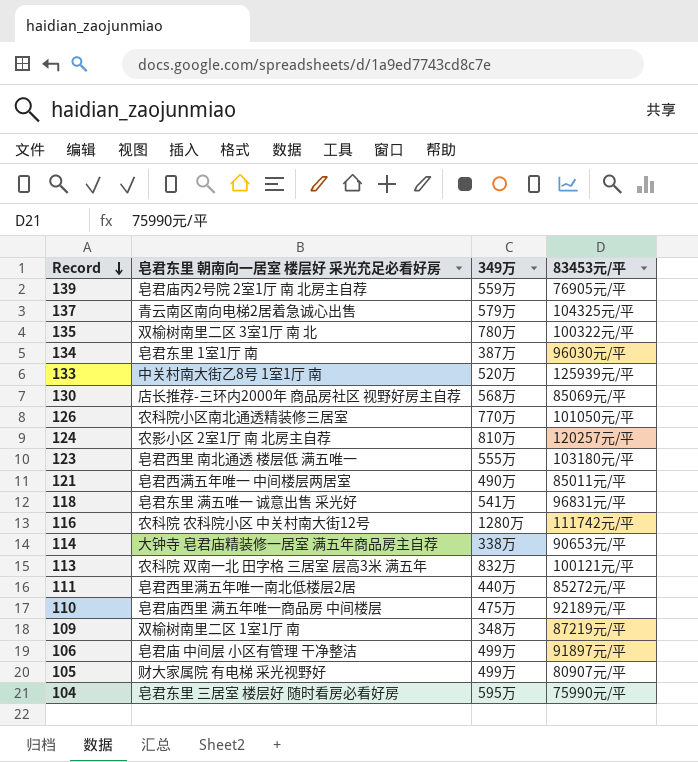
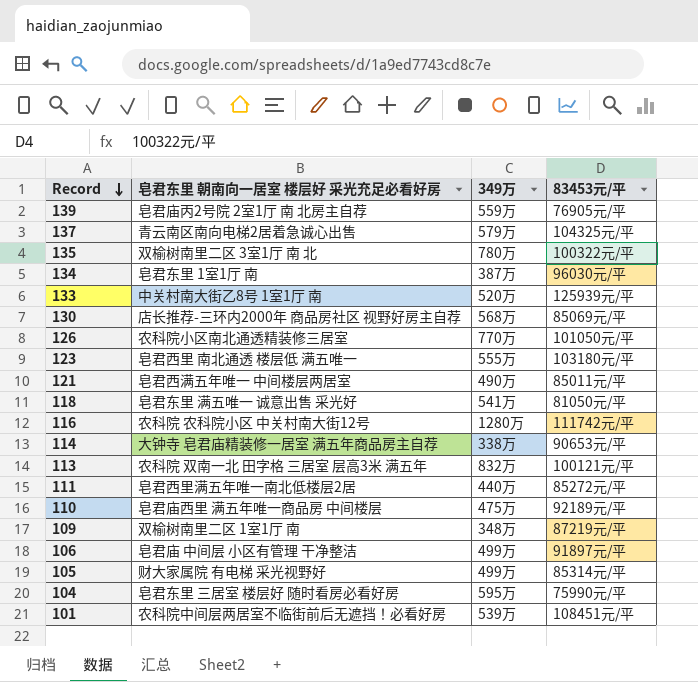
row 124: 农影小区 2室1厅 南 北房主自荐 | 810万 | 120257元/平 -> none
118 | 83453元/平: 96831元/平 -> 81050元/平
105 | 83453元/平: 80907元/平 -> 85314元/平
row 101: none -> 农科院中间层两居室不临街前后无遮挡！必看好房 | 539万 | 108451元/平

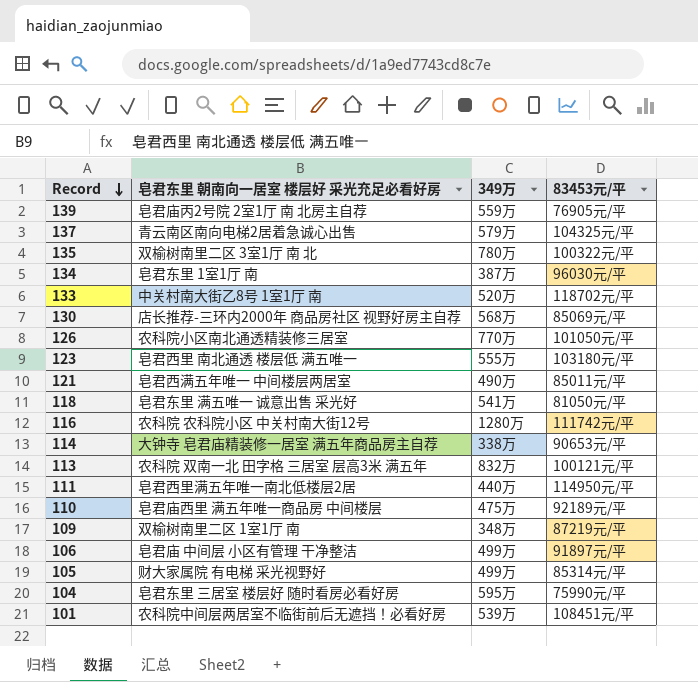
133 | 83453元/平: 125939元/平 -> 118702元/平
111 | 83453元/平: 85272元/平 -> 114950元/平

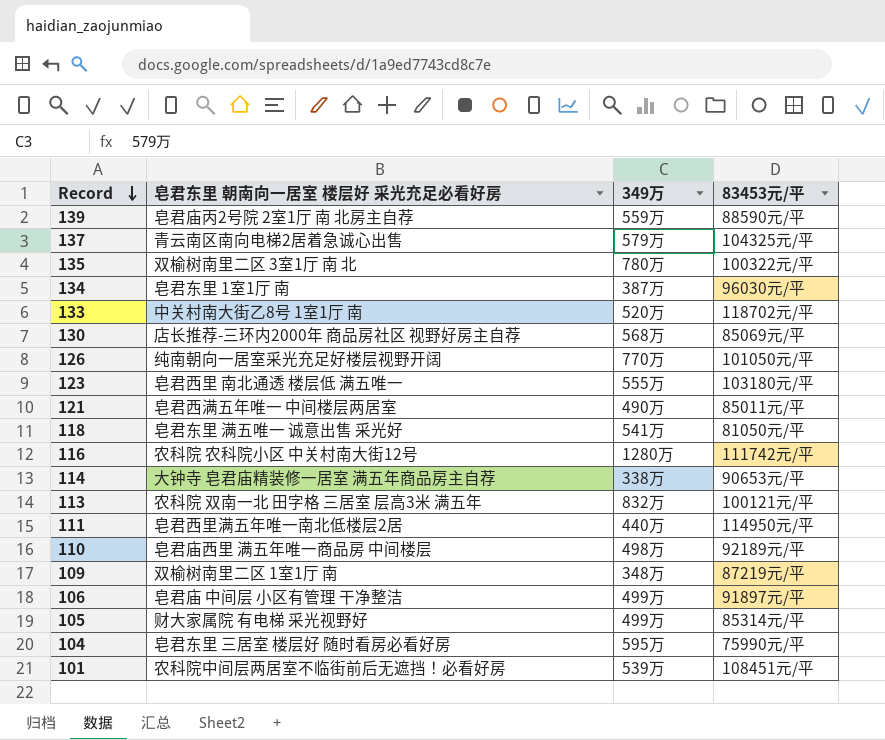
139 | 83453元/平: 76905元/平 -> 88590元/平
126 | 皂君东里 朝南向一居室 楼层好 采光充足必看好房: 农科院小区南北通透精装修三居室 -> 纯南朝向一居室采光充足好楼层视野开阔
110 | 349万: 475万 -> 498万

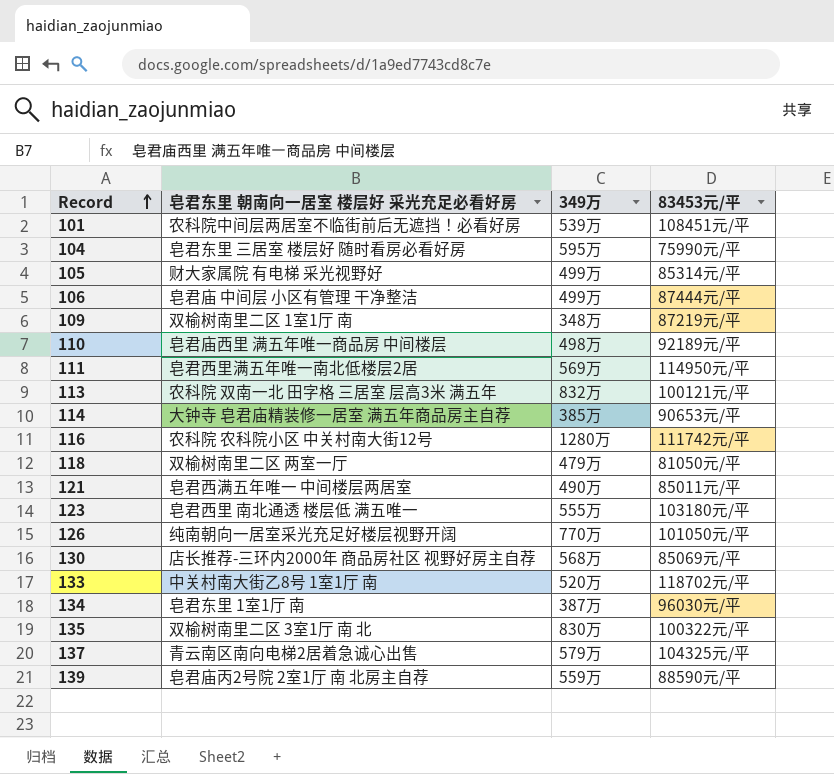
row order: Record descending -> Record ascending
106 | 83453元/平: 91897元/平 -> 87444元/平
111 | 349万: 440万 -> 569万
114 | 349万: 338万 -> 385万
118 | 皂君东里 朝南向一居室 楼层好 采光充足必看好房: 皂君东里 满五唯一 诚意出售 采光好 -> 双榆树南里二区 两室一厅
118 | 349万: 541万 -> 479万
135 | 349万: 780万 -> 830万

